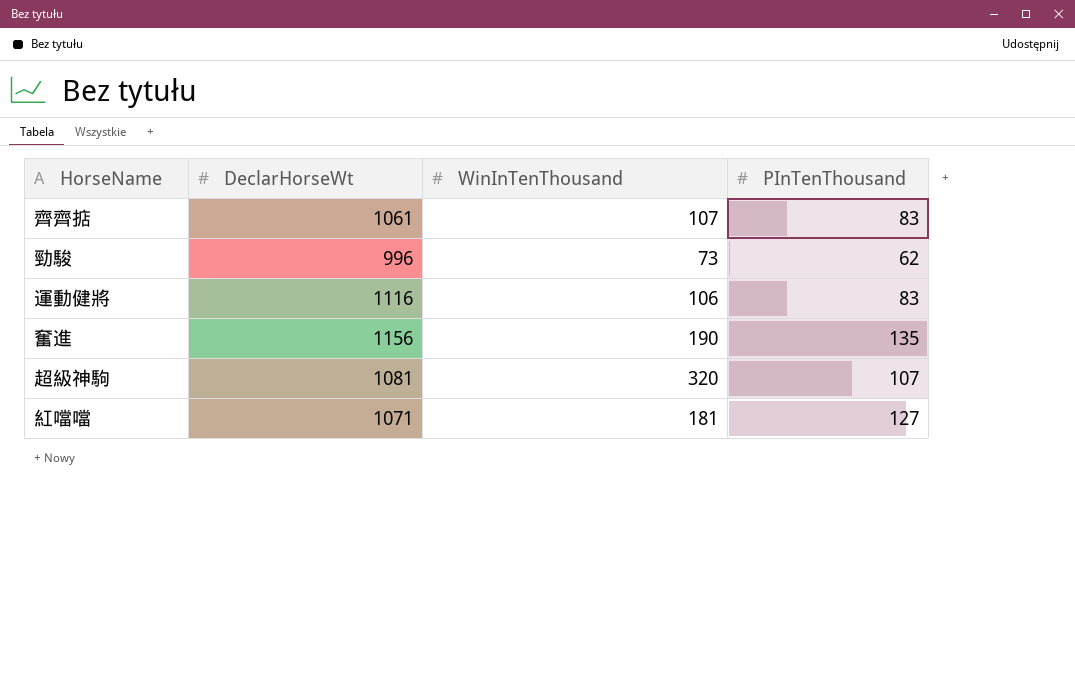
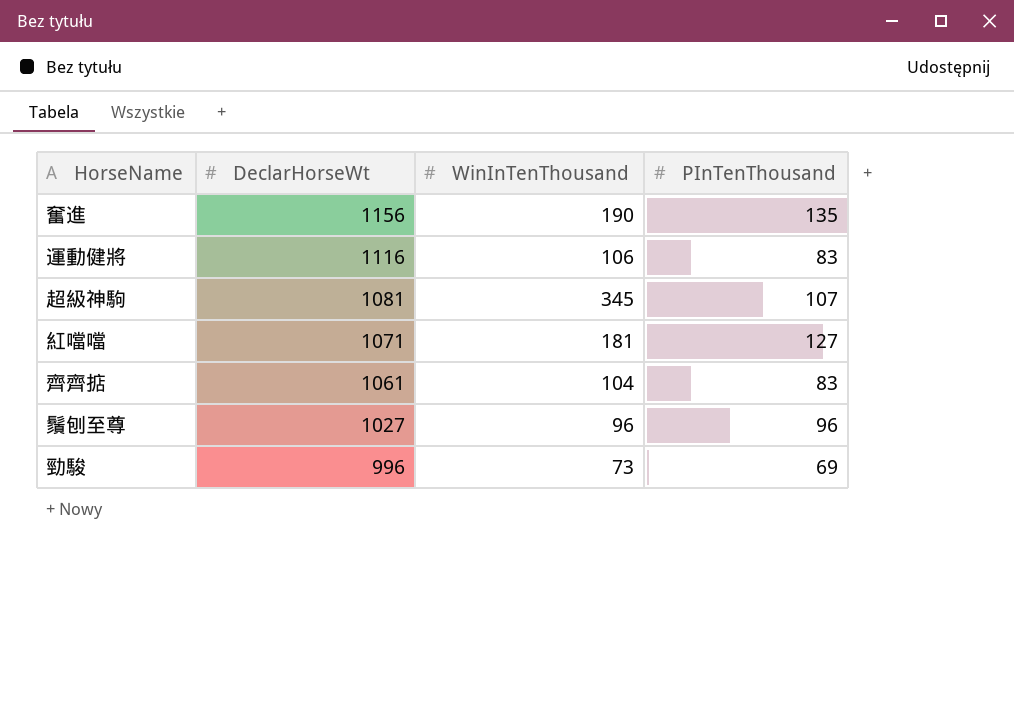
row order: none -> DeclarHorseWt descending
超級神駒 | WinInTenThousand: 320 -> 345
齊齊掂 | WinInTenThousand: 107 -> 104
row 鬚刨至尊: none -> 1027 | 96 | 96
勁駿 | PInTenThousand: 62 -> 69

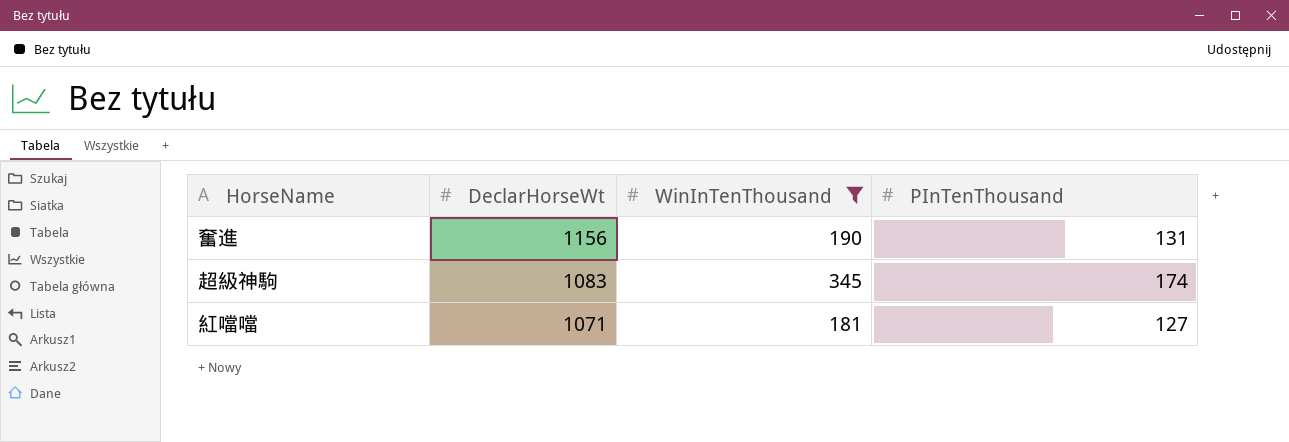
filter: none -> WinInTenThousand >= 181
奮進 | PInTenThousand: 135 -> 131
超級神駒 | DeclarHorseWt: 1081 -> 1083
超級神駒 | PInTenThousand: 107 -> 174

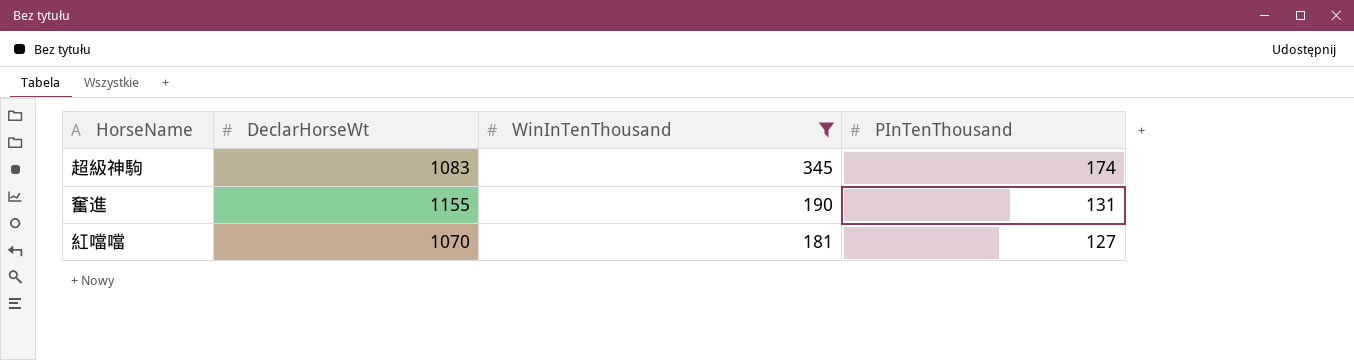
row order: DeclarHorseWt descending -> WinInTenThousand descending
奮進 | DeclarHorseWt: 1156 -> 1155
紅噹噹 | DeclarHorseWt: 1071 -> 1070

